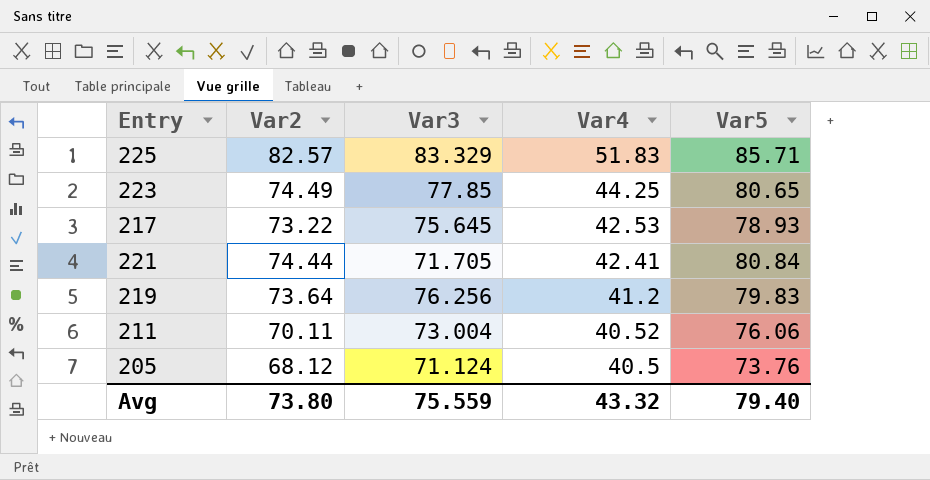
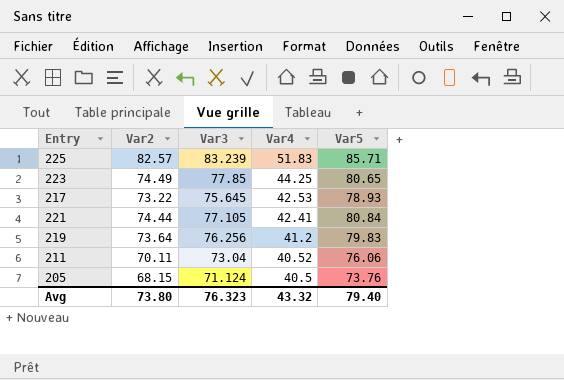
225 | Var3: 83.329 -> 83.239
221 | Var3: 71.705 -> 77.105
211 | Var3: 73.004 -> 73.04
205 | Var2: 68.12 -> 68.15
Avg | Var3: 75.559 -> 76.323

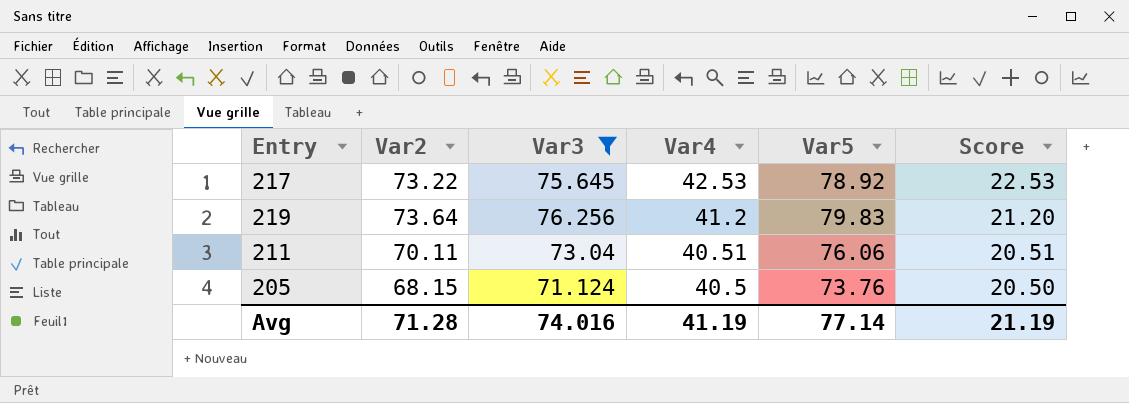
filter: none -> Var3 <= 76.256
column Score | formula: none -> [Var4] - 20
217 | Var5: 78.93 -> 78.92
211 | Var4: 40.52 -> 40.51
Avg | Var2: 73.80 -> 71.28
Avg | Var3: 76.323 -> 74.016
Avg | Var4: 43.32 -> 41.19
Avg | Var5: 79.40 -> 77.14

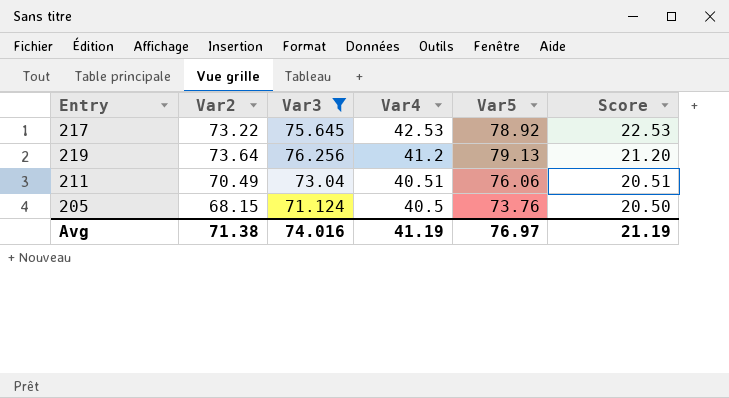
219 | Var5: 79.83 -> 79.13
211 | Var2: 70.11 -> 70.49
Avg | Var2: 71.28 -> 71.38
Avg | Var5: 77.14 -> 76.97

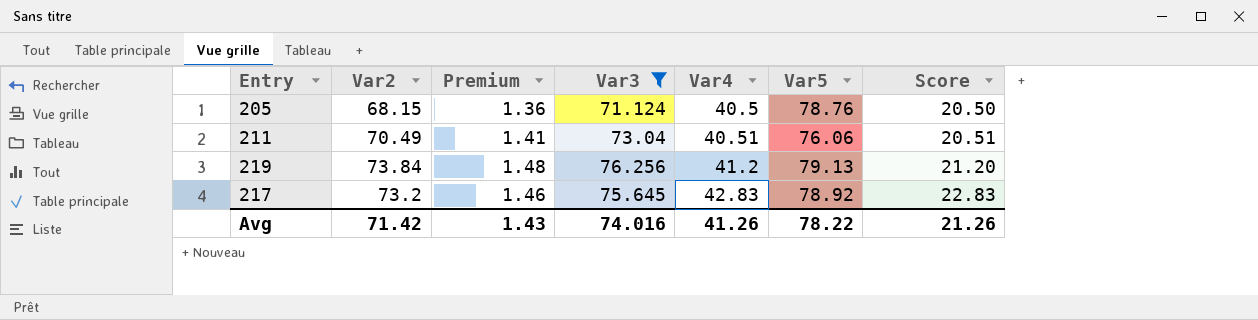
row order: Var4 descending -> Var4 ascending
column Premium | formula: none -> [Var2] * 0.02
205 | Var5: 73.76 -> 78.76
219 | Var2: 73.64 -> 73.84
217 | Var2: 73.22 -> 73.2
217 | Var4: 42.53 -> 42.83
217 | Score: 22.53 -> 22.83
Avg | Var2: 71.38 -> 71.42
Avg | Var4: 41.19 -> 41.26
Avg | Var5: 76.97 -> 78.22
Avg | Score: 21.19 -> 21.26

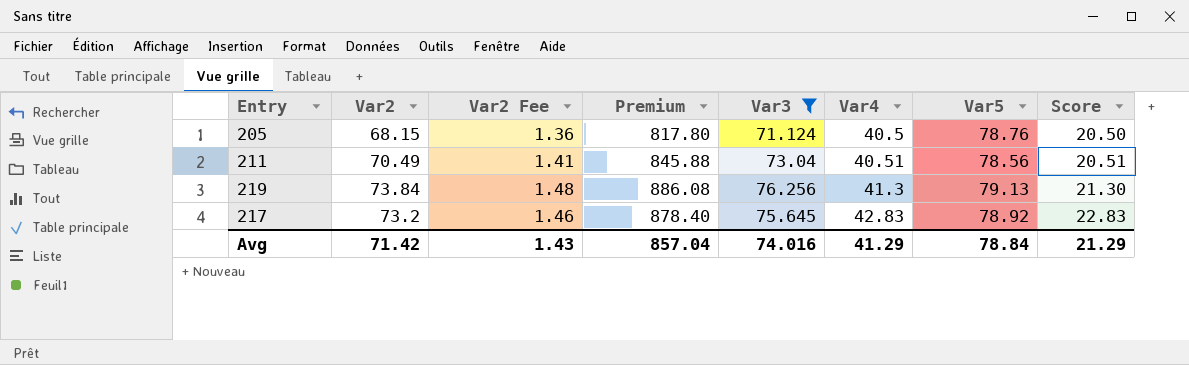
column Var2 Fee | formula: none -> [Var2] * 0.02
column Premium | formula: [Var2] * 0.02 -> [Var2] * 12
211 | Var5: 76.06 -> 78.56
219 | Var4: 41.2 -> 41.3
219 | Score: 21.20 -> 21.30
Avg | Premium: 1.43 -> 857.04
Avg | Var4: 41.26 -> 41.29
Avg | Var5: 78.22 -> 78.84
Avg | Score: 21.26 -> 21.29

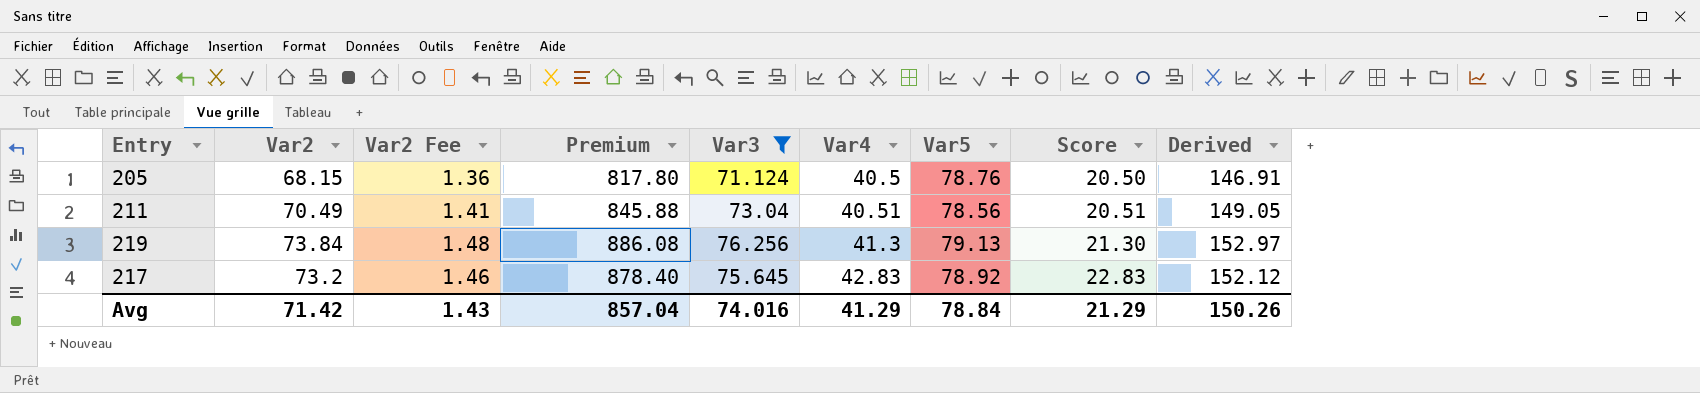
column Derived | formula: none -> [Var2] + [Var5]

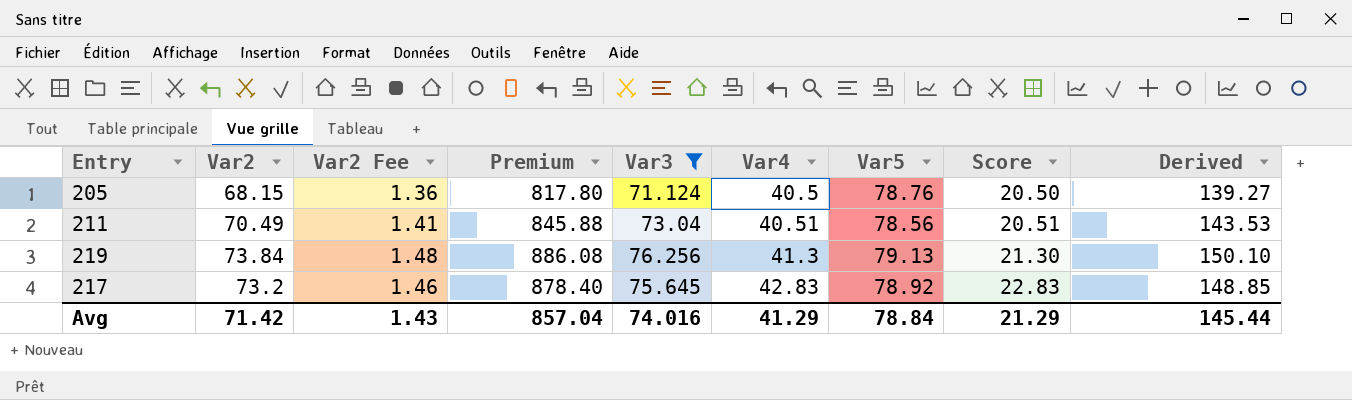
column Derived | formula: [Var2] + [Var5] -> [Var2] + [Var3]
Avg | Derived: 150.26 -> 145.44

